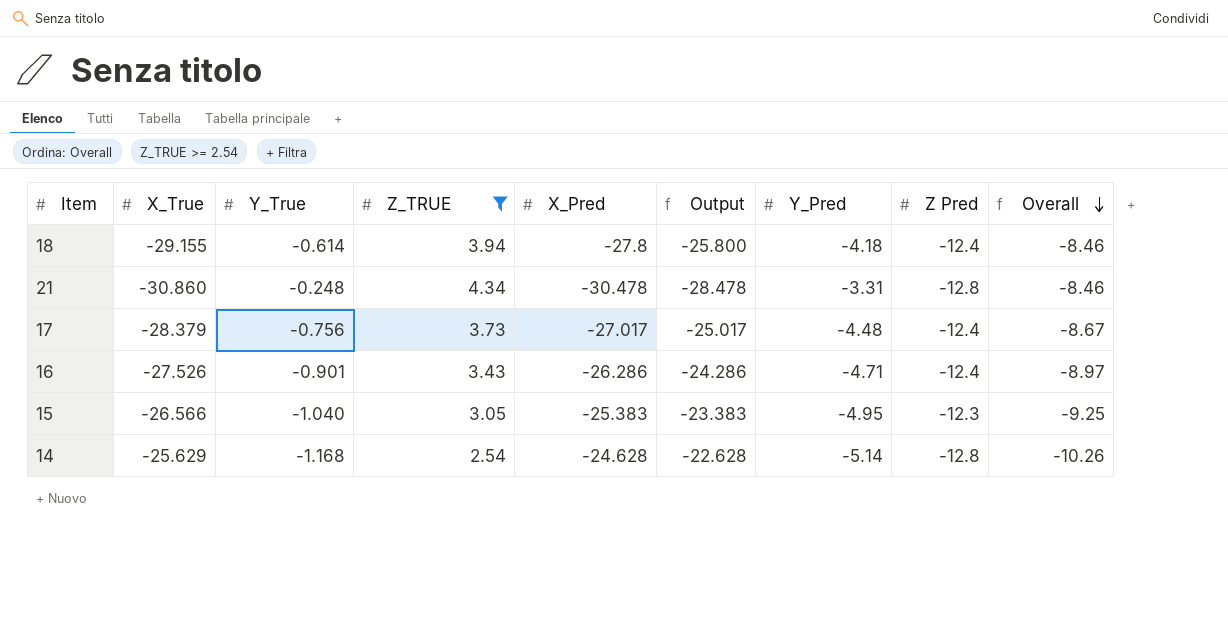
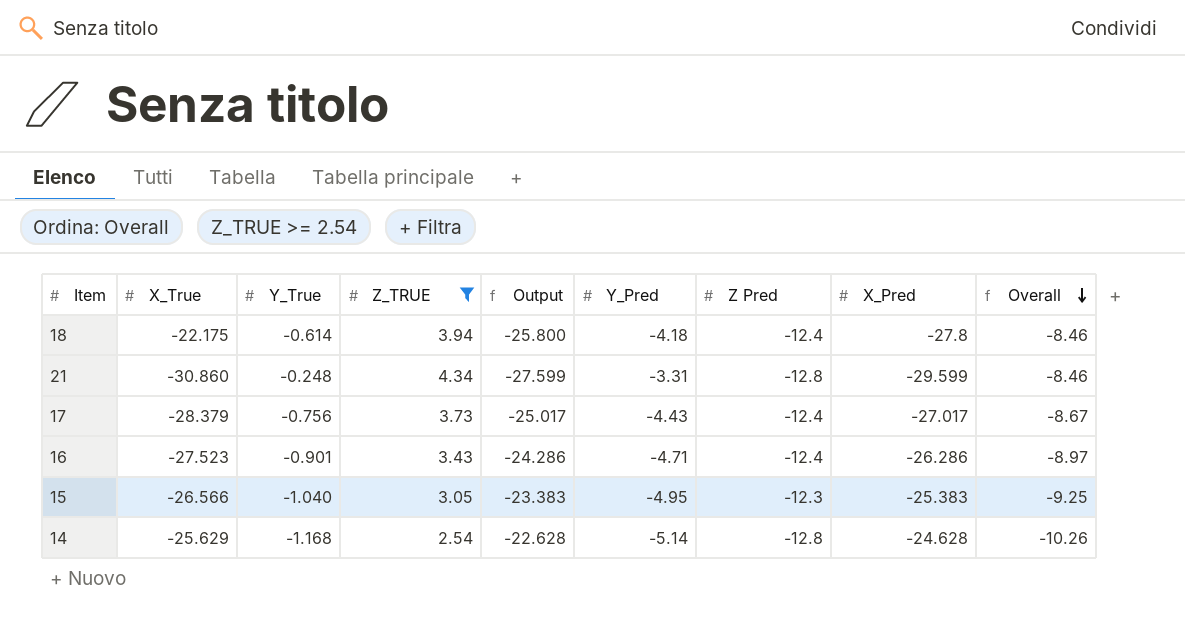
column X_Pred | position: 5 -> 8
18 | X_True: -29.155 -> -22.175
21 | Output: -28.478 -> -27.599
21 | X_Pred: -30.478 -> -29.599
17 | Y_Pred: -4.48 -> -4.43
16 | X_True: -27.526 -> -27.523

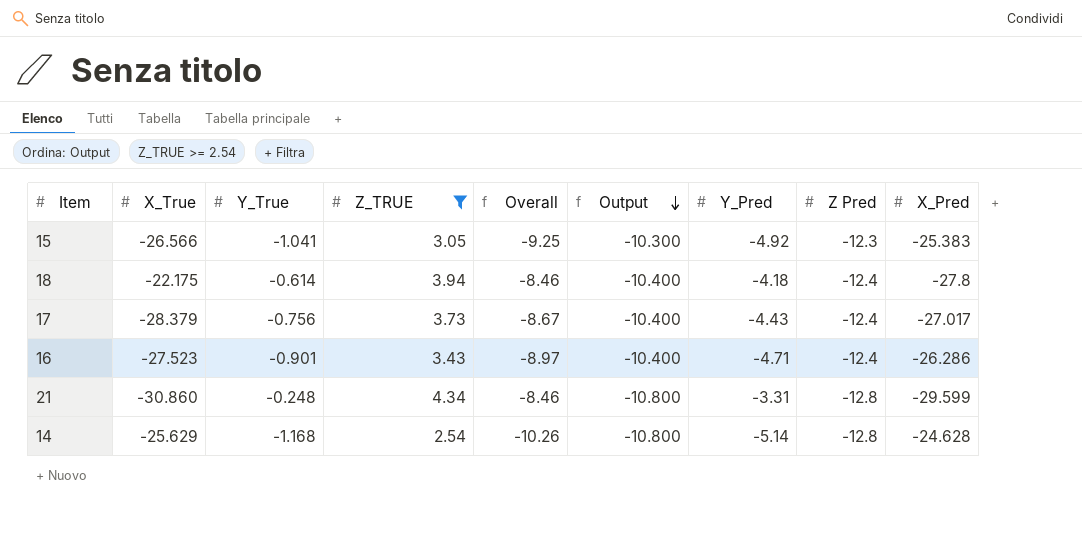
row order: Overall descending -> Output descending
column Overall | position: 9 -> 5
column Output | formula: [X_Pred] + 2 -> [Z Pred] + 2
15 | Y_True: -1.040 -> -1.041
15 | Y_Pred: -4.95 -> -4.92

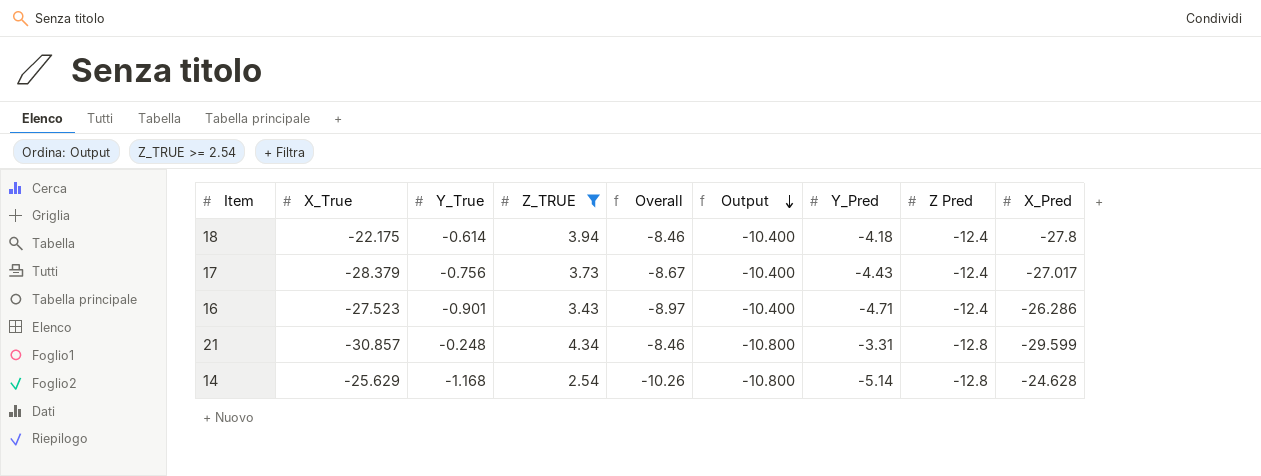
row 15: -26.566 | -1.041 | 3.05 | -9.25 | -10.300 | -4.92 | -12.3 | -25.383 -> none
21 | X_True: -30.860 -> -30.857

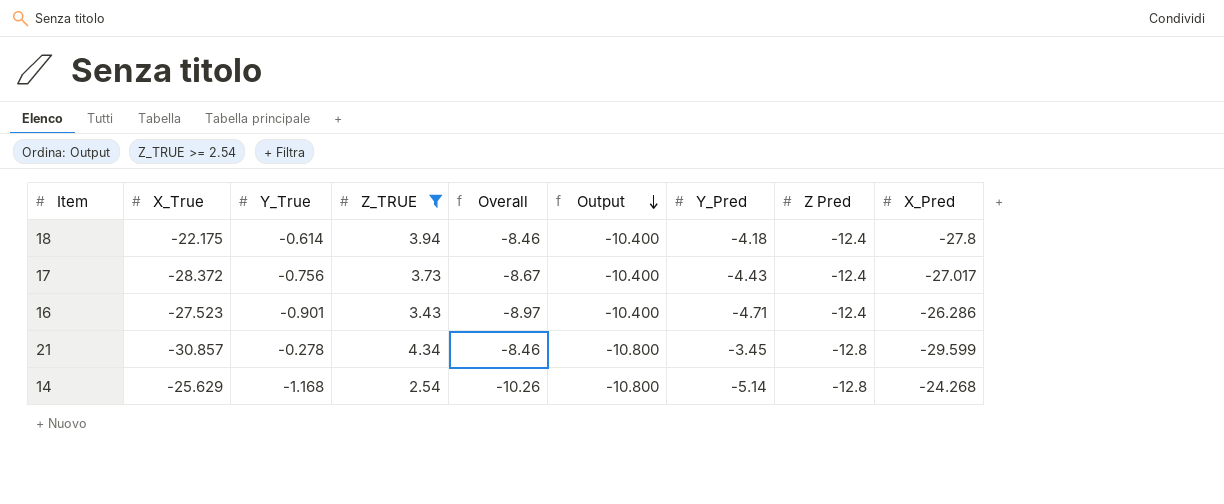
17 | X_True: -28.379 -> -28.372
21 | Y_True: -0.248 -> -0.278
21 | Y_Pred: -3.31 -> -3.45
14 | X_Pred: -24.628 -> -24.268

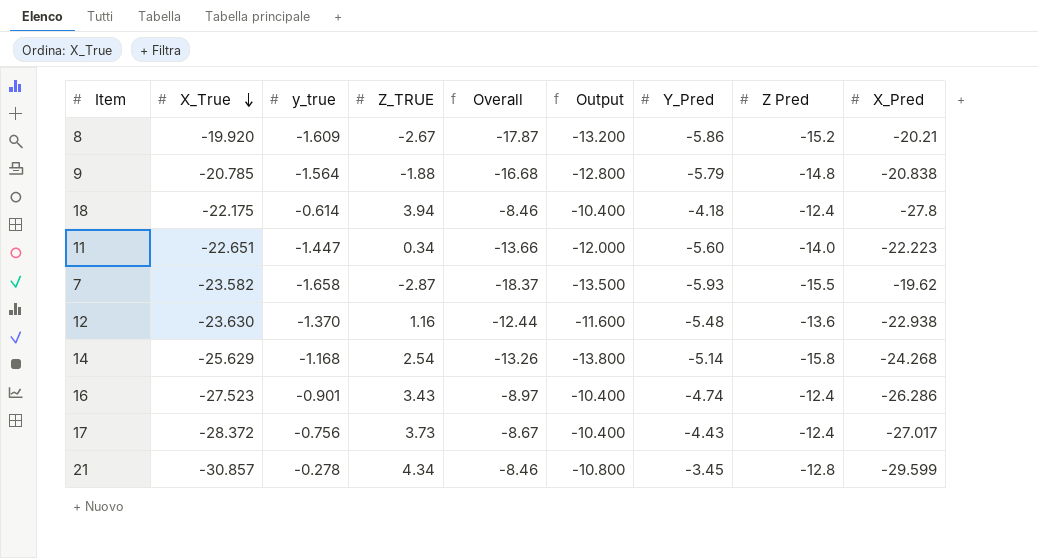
filter: Z_TRUE >= 2.54 -> none
row order: Output descending -> X_True descending
column name: Y_True -> y_true
14 | Overall: -10.26 -> -13.26
14 | Output: -10.800 -> -13.800
14 | Z Pred: -12.8 -> -15.8
16 | Y_Pred: -4.71 -> -4.74

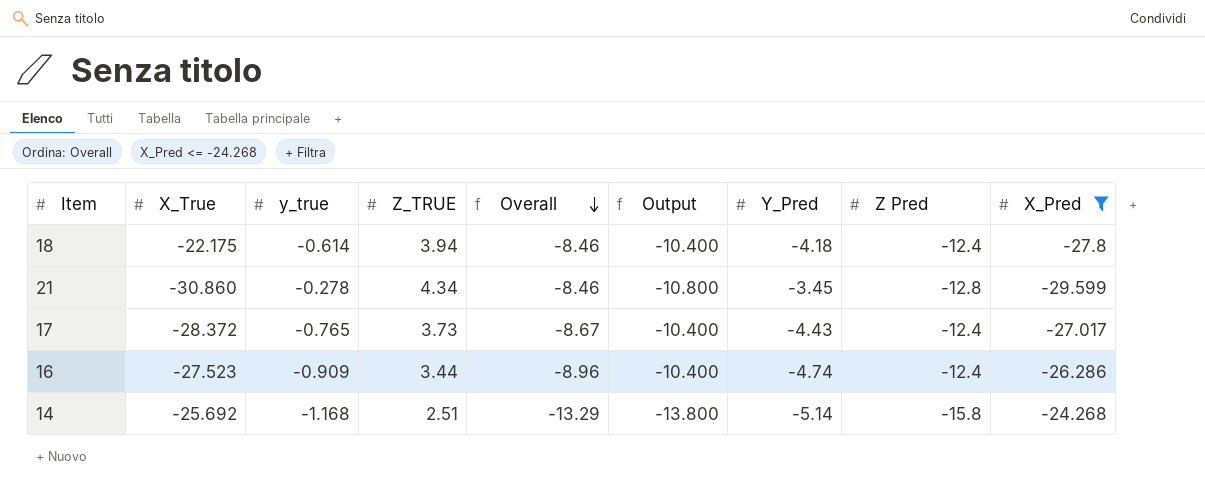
filter: none -> X_Pred <= -24.268
row order: X_True descending -> Overall descending
21 | X_True: -30.857 -> -30.860
17 | y_true: -0.756 -> -0.765
16 | y_true: -0.901 -> -0.909
16 | Z_TRUE: 3.43 -> 3.44
16 | Overall: -8.97 -> -8.96
14 | X_True: -25.629 -> -25.692
14 | Z_TRUE: 2.54 -> 2.51
14 | Overall: -13.26 -> -13.29

